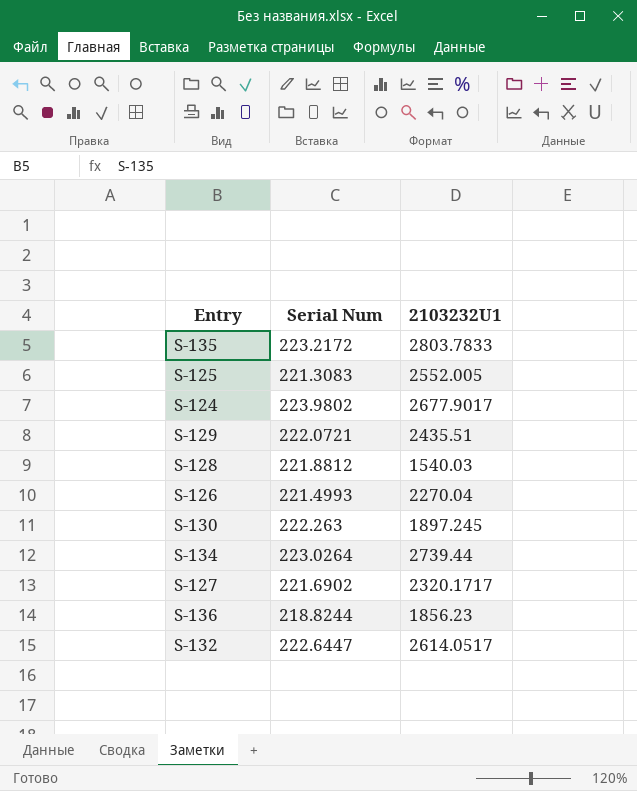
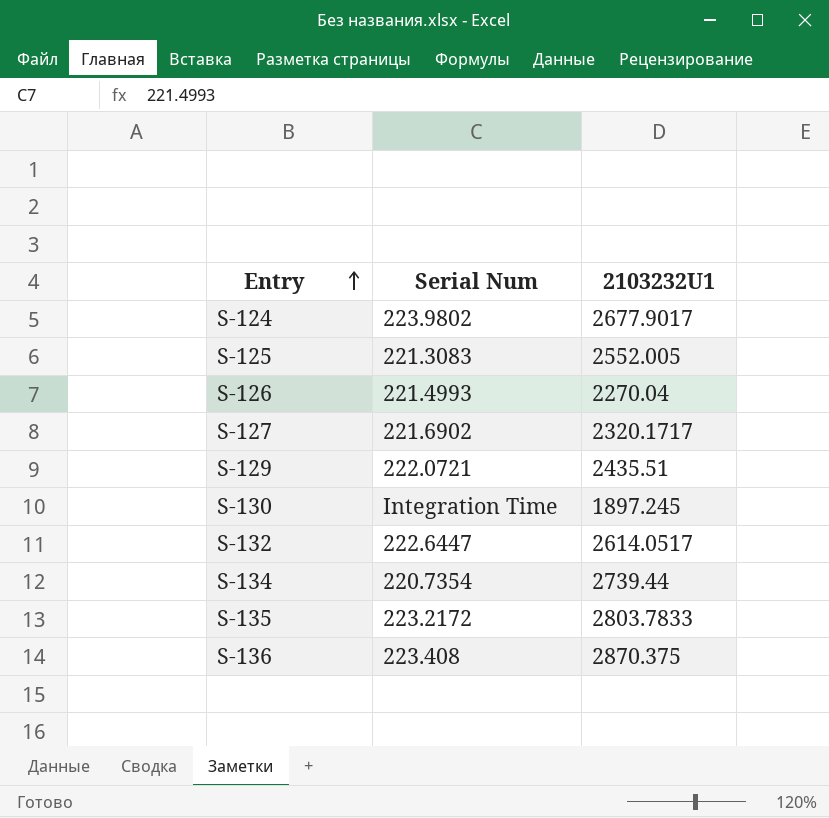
row order: none -> Entry ascending
row S-128: 221.8812 | 1540.03 -> none
S-130 | Serial Num: 222.263 -> Integration Time
S-134 | Serial Num: 223.0264 -> 220.7354
S-136 | Serial Num: 218.8244 -> 223.408
S-136 | 2103232U1: 1856.23 -> 2870.375

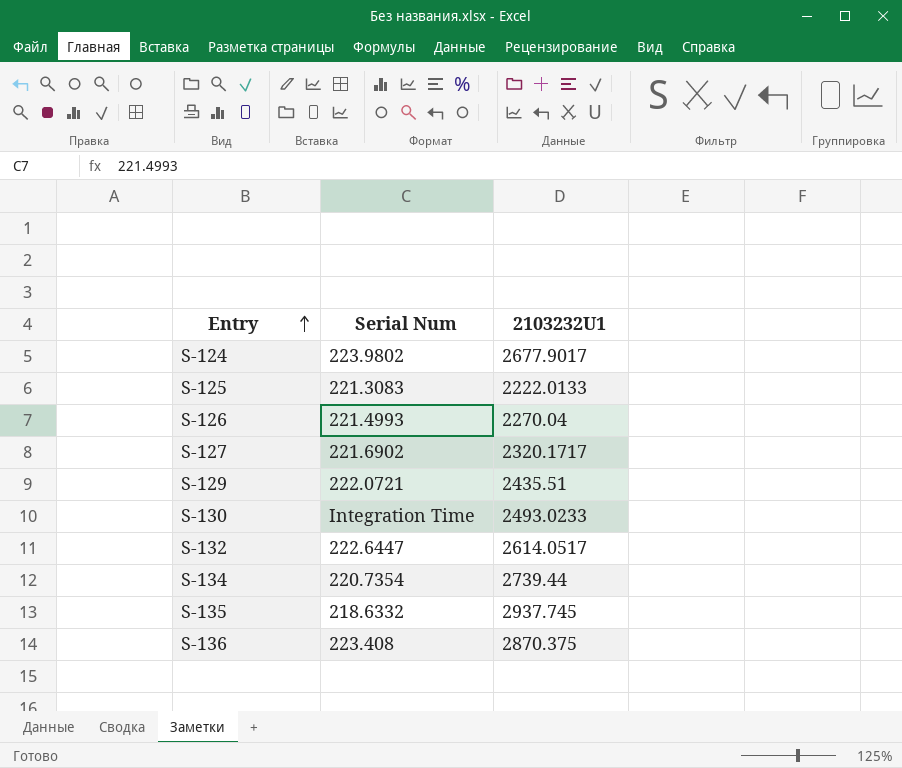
S-125 | 2103232U1: 2552.005 -> 2222.0133
S-130 | 2103232U1: 1897.245 -> 2493.0233
S-135 | Serial Num: 223.2172 -> 218.6332
S-135 | 2103232U1: 2803.7833 -> 2937.745

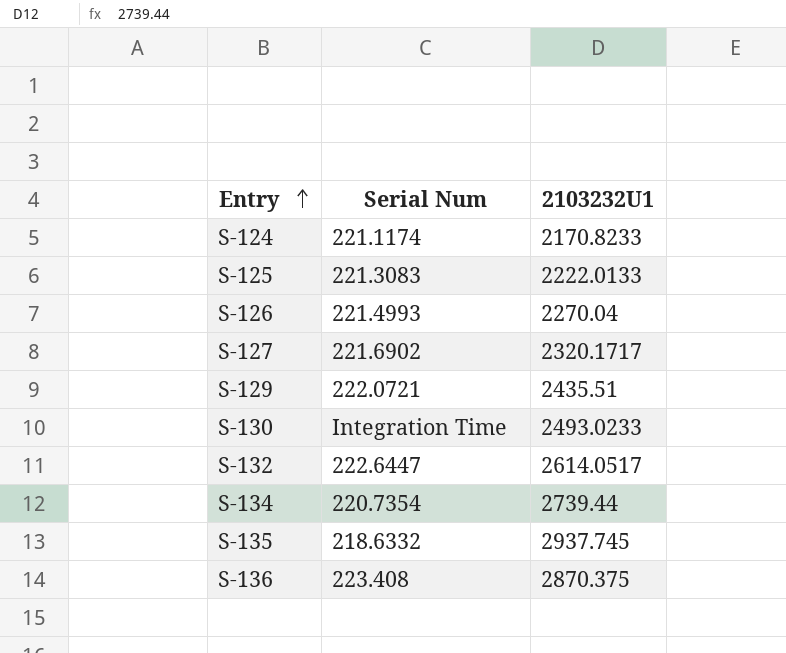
S-124 | Serial Num: 223.9802 -> 221.1174
S-124 | 2103232U1: 2677.9017 -> 2170.8233

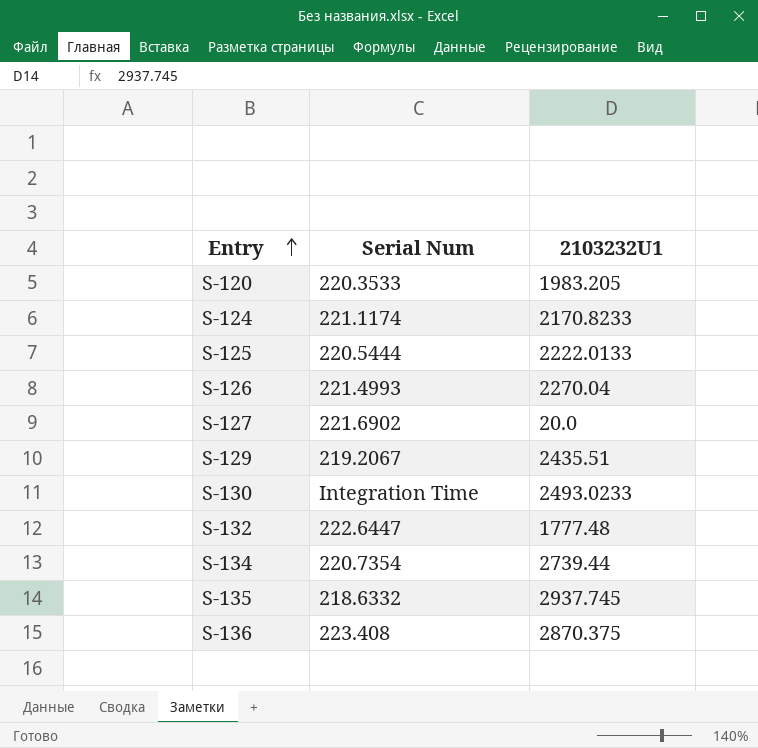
row S-120: none -> 220.3533 | 1983.205
S-125 | Serial Num: 221.3083 -> 220.5444
S-127 | 2103232U1: 2320.1717 -> 20.0
S-129 | Serial Num: 222.0721 -> 219.2067
S-132 | 2103232U1: 2614.0517 -> 1777.48

